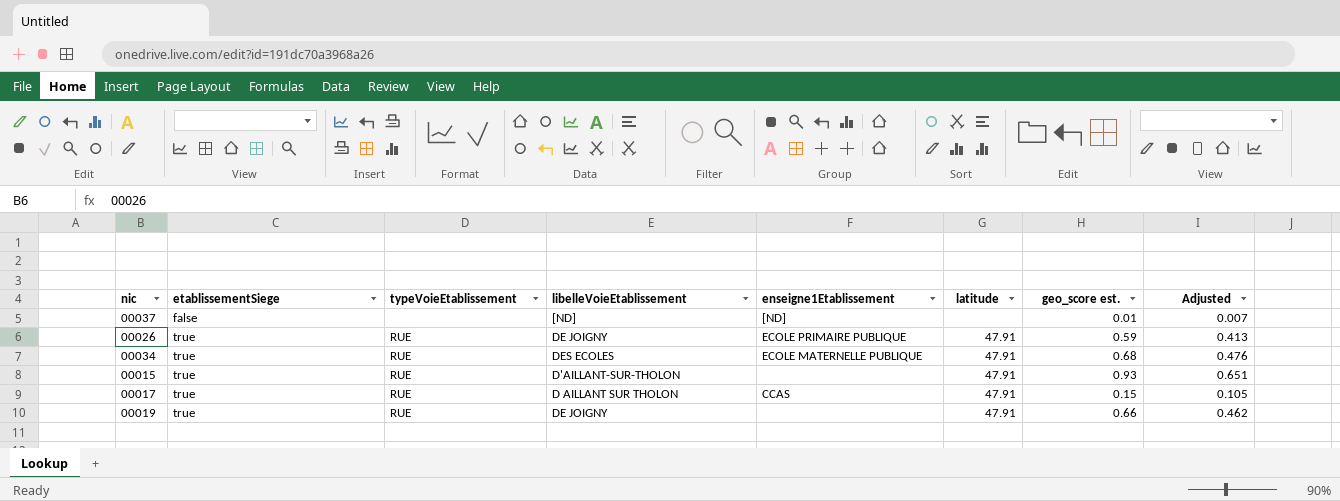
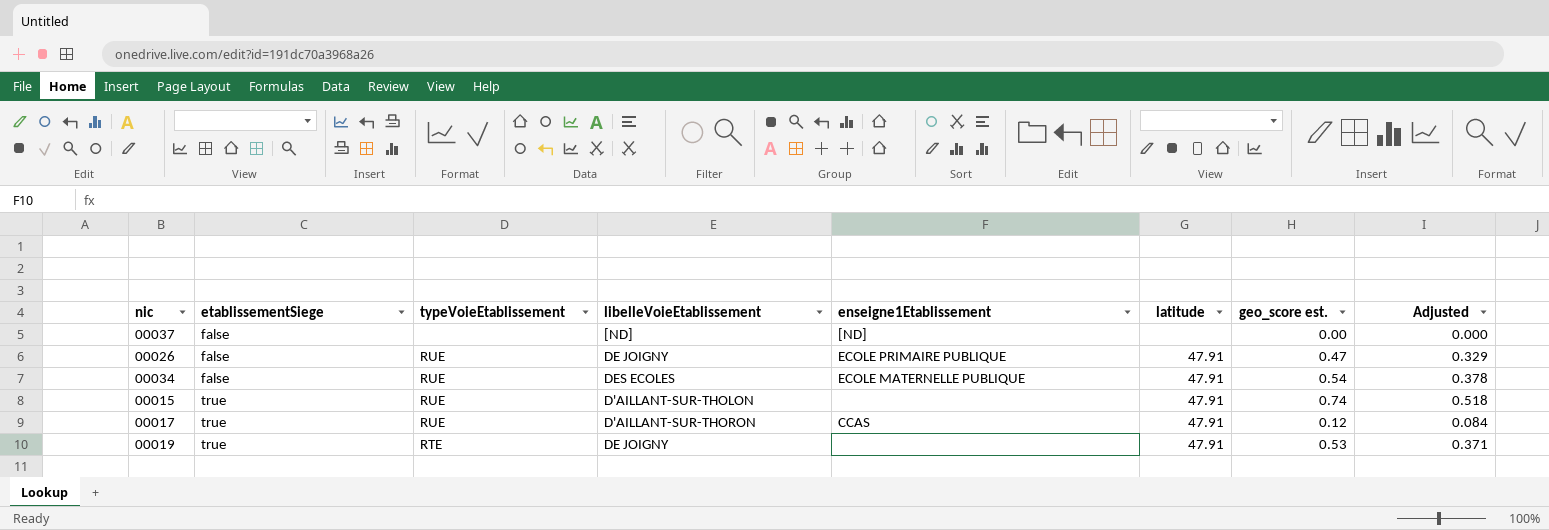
00037 | geo_score est.: 0.01 -> 0.00
00037 | Adjusted: 0.007 -> 0.000
00026 | etablissementSiege: true -> false
00026 | geo_score est.: 0.59 -> 0.47
00026 | Adjusted: 0.413 -> 0.329
00034 | etablissementSiege: true -> false
00034 | geo_score est.: 0.68 -> 0.54
00034 | Adjusted: 0.476 -> 0.378
00015 | geo_score est.: 0.93 -> 0.74
00015 | Adjusted: 0.651 -> 0.518
00017 | libelleVoieEtablissement: D AILLANT SUR THOLON -> D'AILLANT-SUR-THORON
00017 | geo_score est.: 0.15 -> 0.12
00017 | Adjusted: 0.105 -> 0.084
00019 | typeVoieEtablissement: RUE -> RTE
00019 | geo_score est.: 0.66 -> 0.53
00019 | Adjusted: 0.462 -> 0.371

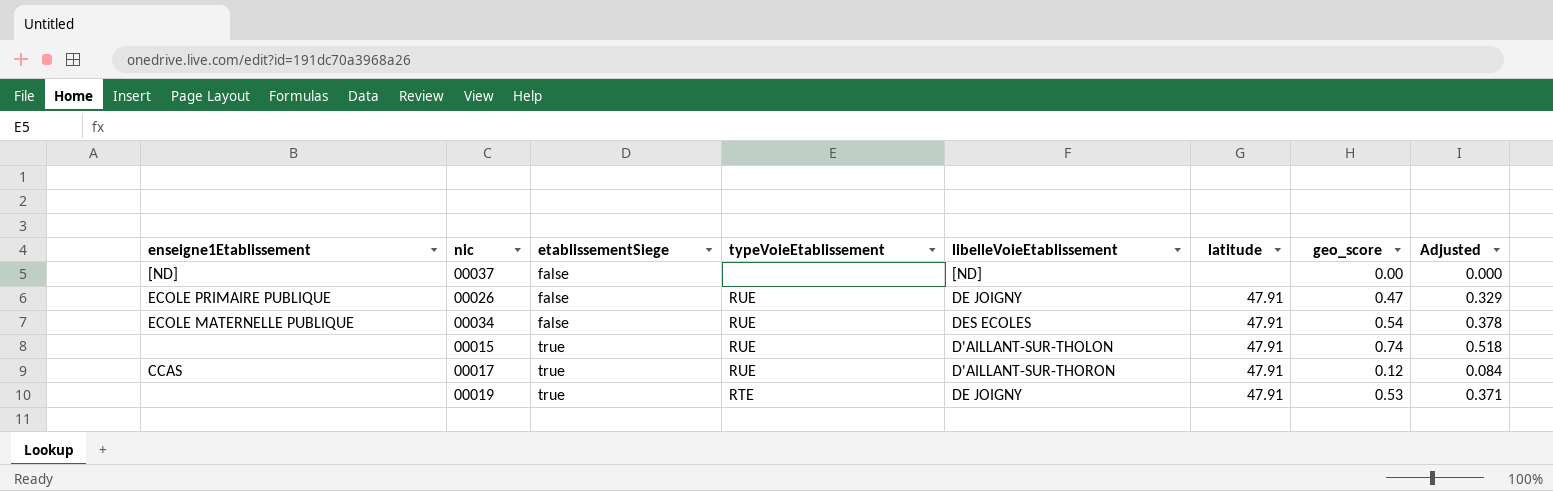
column enseigne1Etablissement | position: 5 -> 1
column name: geo_score est. -> geo_score

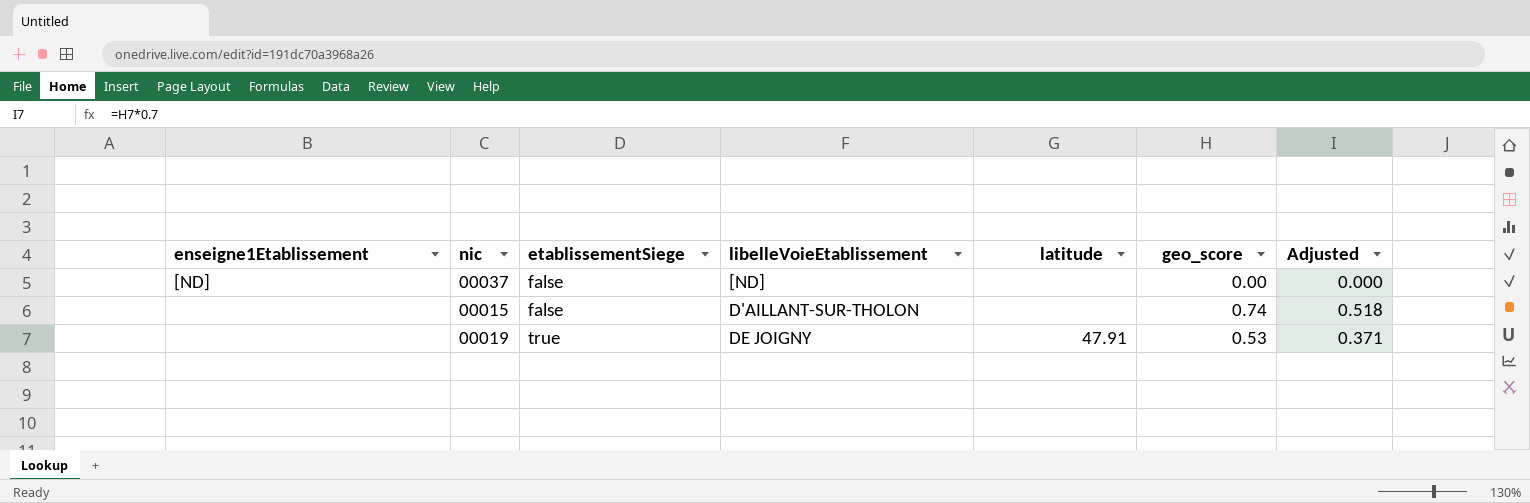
column typeVoieEtablissement | position: 4 -> none
row 00026: ECOLE PRIMAIRE PUBLIQUE | false | RUE | DE JOIGNY | 47.91 | 0.47 | 0.329 -> none
row 00034: ECOLE MATERNELLE PUBLIQUE | false | RUE | DES ECOLES | 47.91 | 0.54 | 0.378 -> none
row 00017: CCAS | true | RUE | D'AILLANT-SUR-THORON | 47.91 | 0.12 | 0.084 -> none
00015 | etablissementSiege: true -> false
00015 | latitude: 47.91 -> none

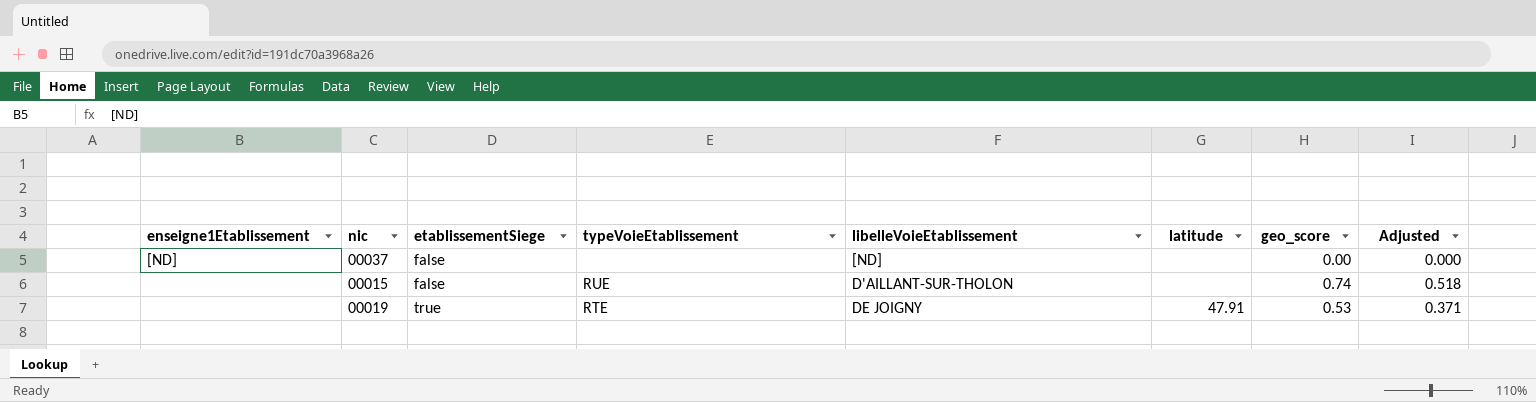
column typeVoieEtablissement | position: none -> 4

